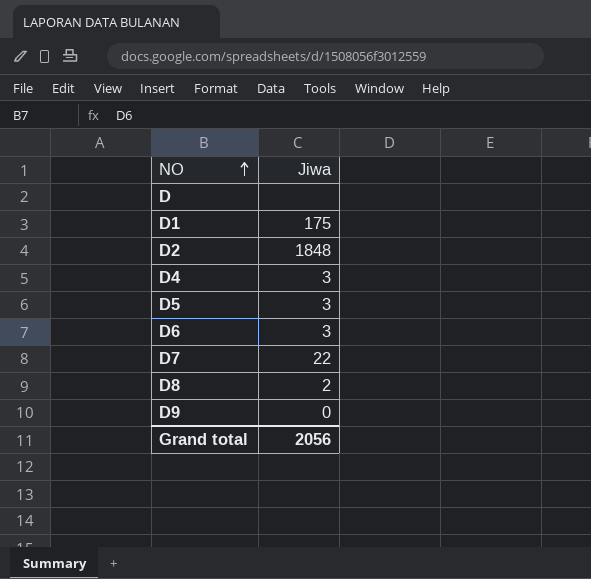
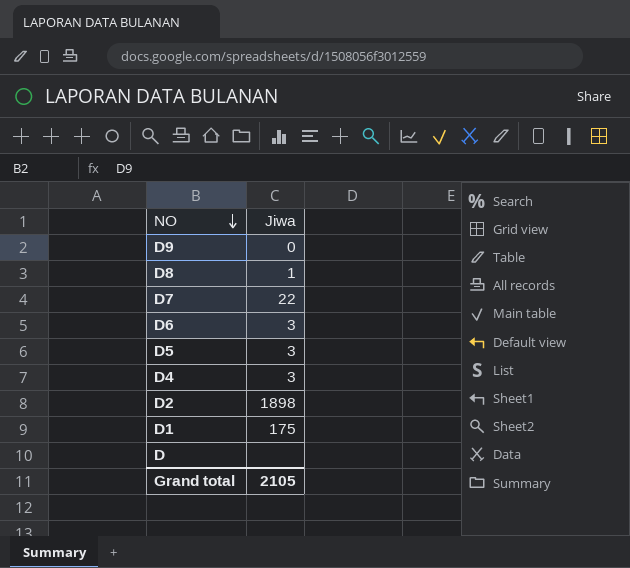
row order: NO ascending -> NO descending
D8 | Jiwa: 2 -> 1
D2 | Jiwa: 1848 -> 1898
Grand total | Jiwa: 2056 -> 2105

